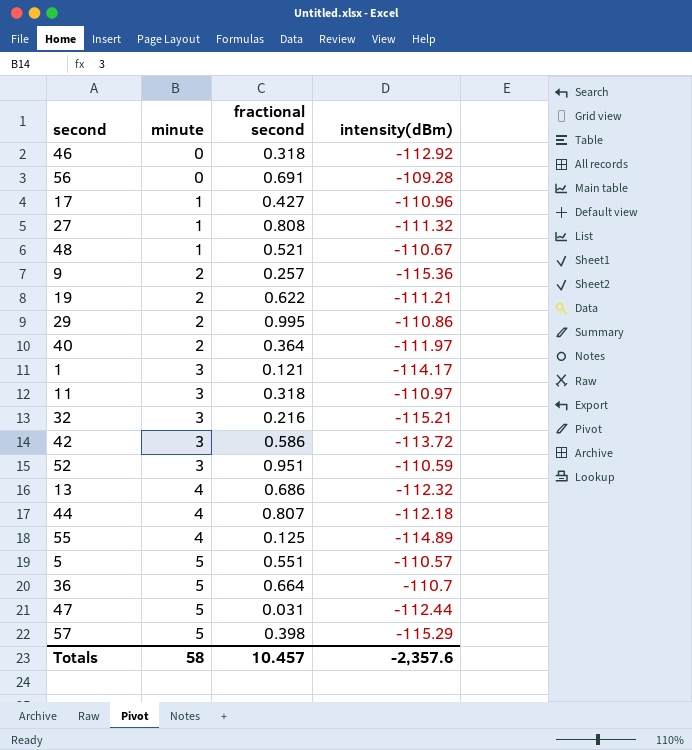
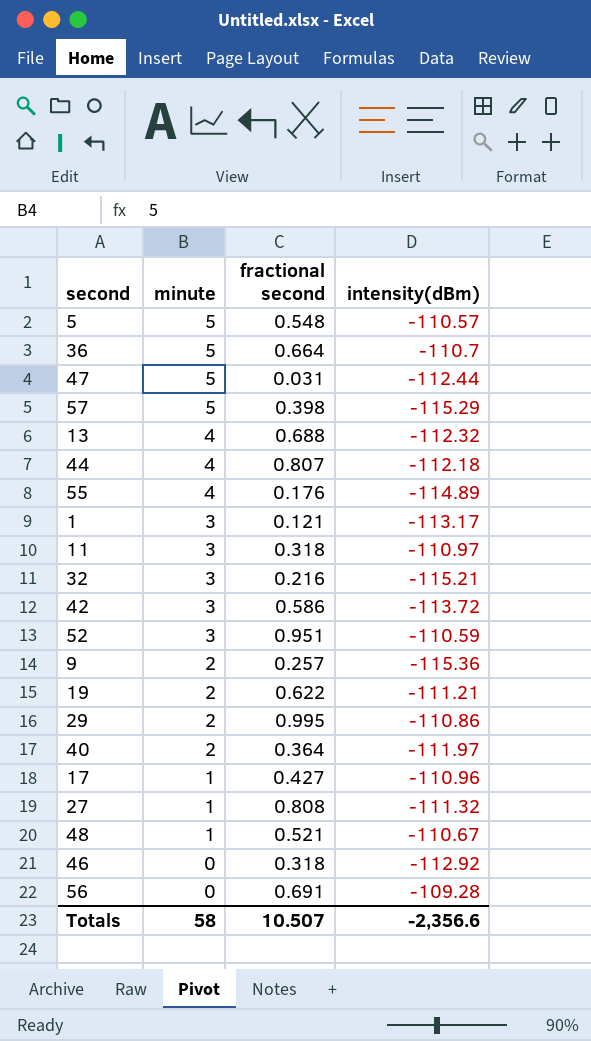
row order: minute ascending -> minute descending
5 | fractional second: 0.551 -> 0.548
13 | fractional second: 0.686 -> 0.688
55 | fractional second: 0.125 -> 0.176
1 | intensity(dBm): -114.17 -> -113.17
Totals | fractional second: 10.457 -> 10.507
Totals | intensity(dBm): -2,357.6 -> -2,356.6

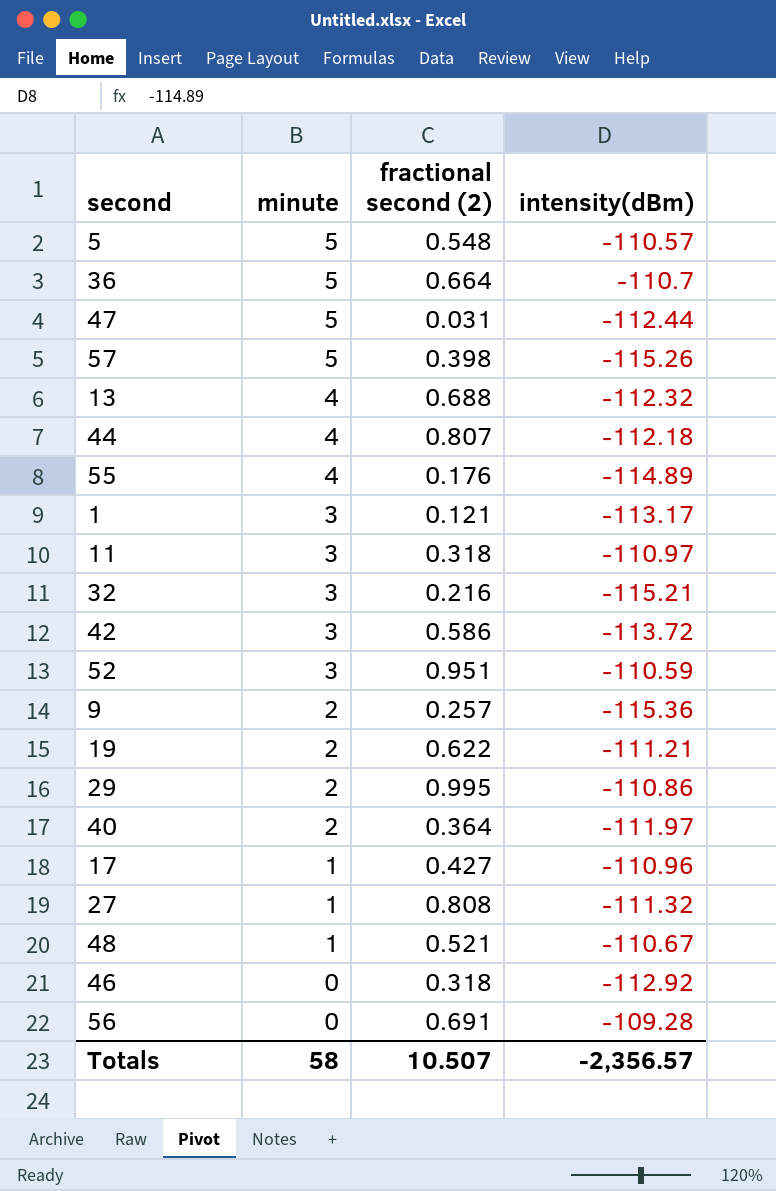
column name: fractional second -> fractional second (2)
57 | intensity(dBm): -115.29 -> -115.26
Totals | intensity(dBm): -2,356.6 -> -2,356.57

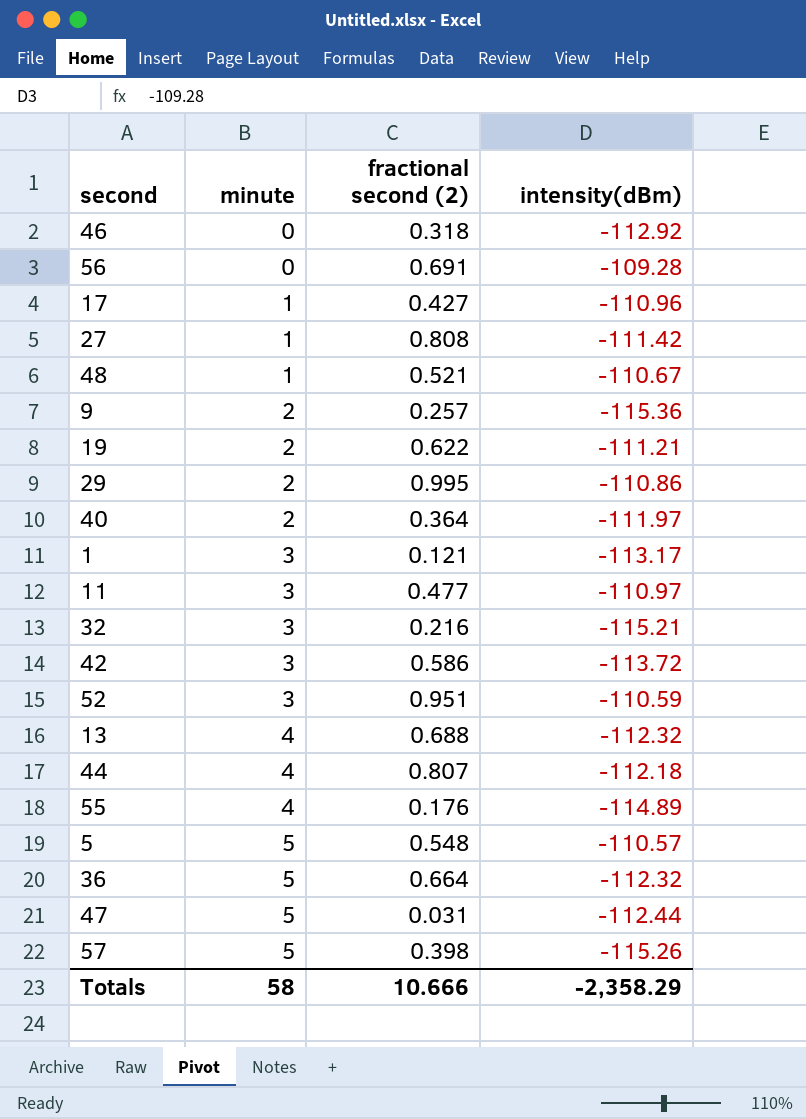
row order: minute descending -> minute ascending
27 | intensity(dBm): -111.32 -> -111.42
11 | fractional second (2): 0.318 -> 0.477
36 | intensity(dBm): -110.7 -> -112.32
Totals | fractional second (2): 10.507 -> 10.666
Totals | intensity(dBm): -2,356.57 -> -2,358.29

